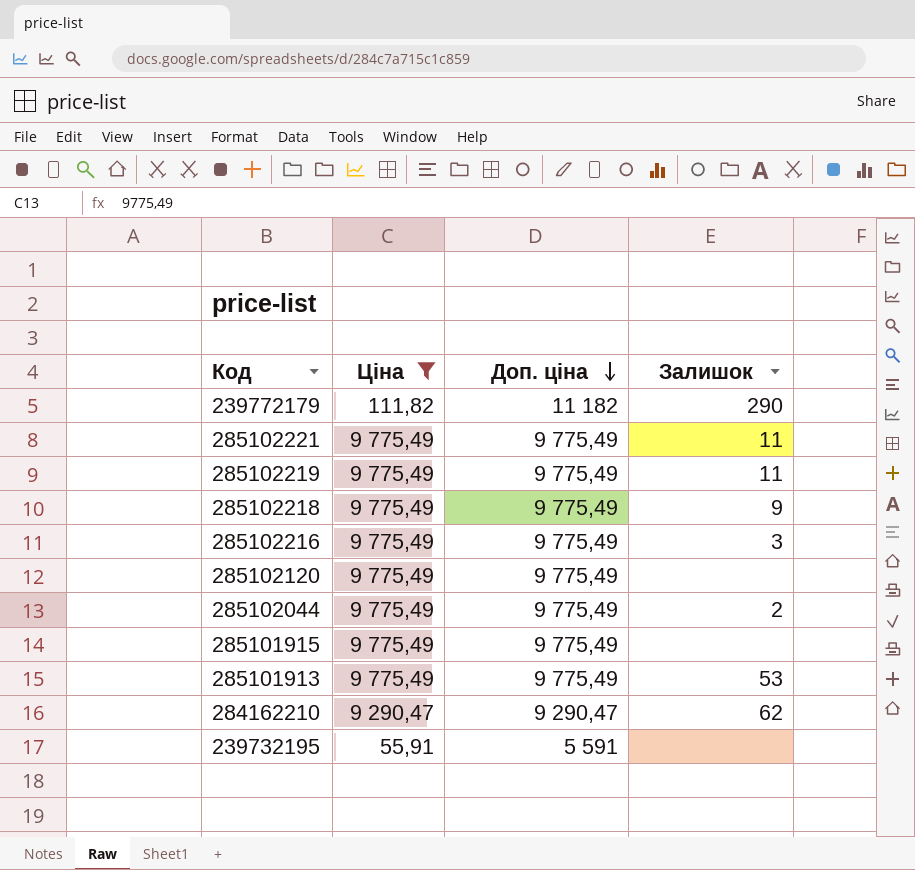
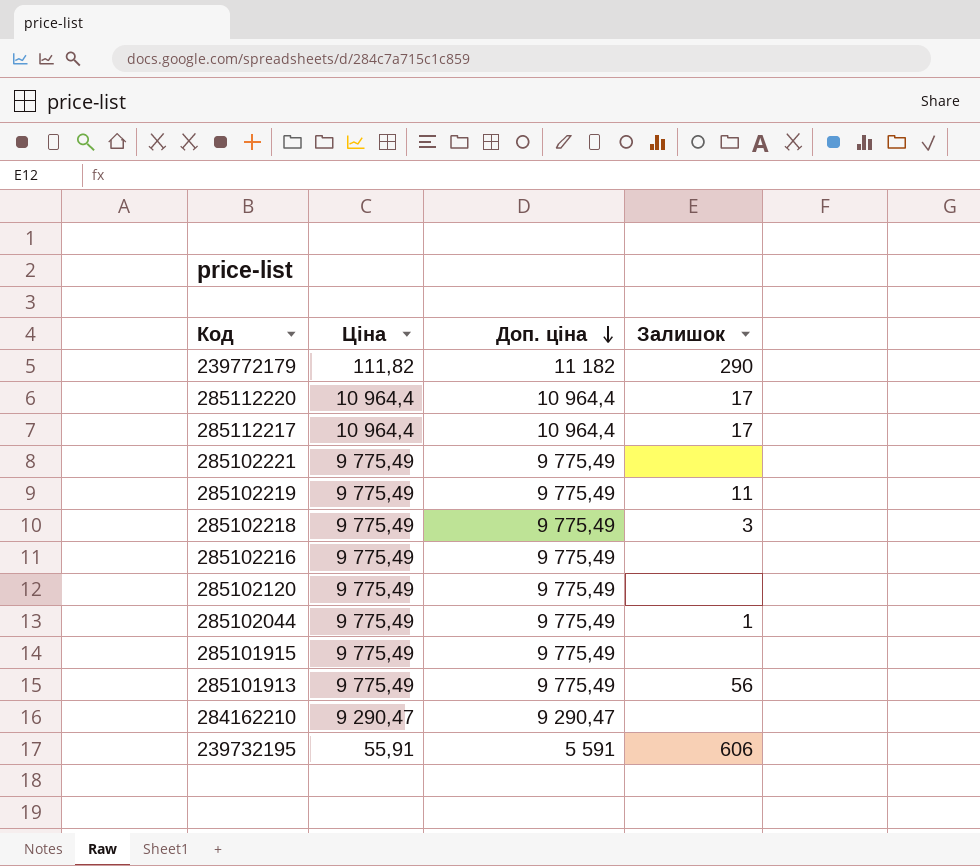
filter: Ціна != 10 964,4 -> none
285102221 | Залишок: 11 -> none
285102218 | Залишок: 9 -> 3
285102216 | Залишок: 3 -> none
285102044 | Залишок: 2 -> 1
285101913 | Залишок: 53 -> 56
284162210 | Залишок: 62 -> none
239732195 | Залишок: none -> 606

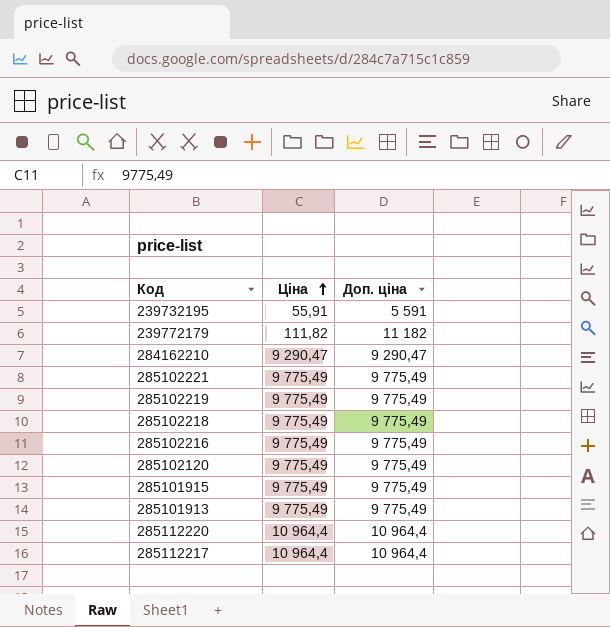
row order: Доп. ціна descending -> Ціна ascending
column Залишок | position: 4 -> none
row 285102044: 9 775,49 | 9 775,49 | 1 -> none

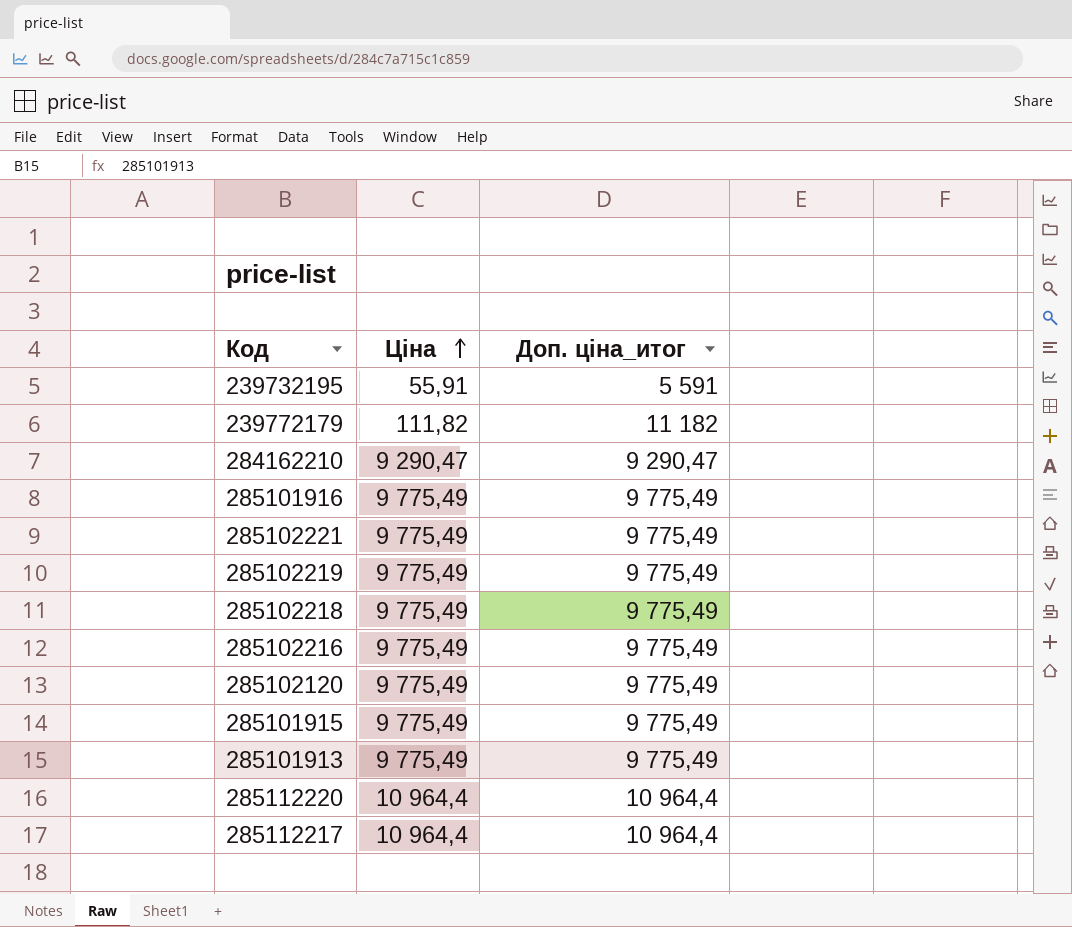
column name: Доп. ціна -> Доп. ціна_итог
row 285101916: none -> 9 775,49 | 9 775,49

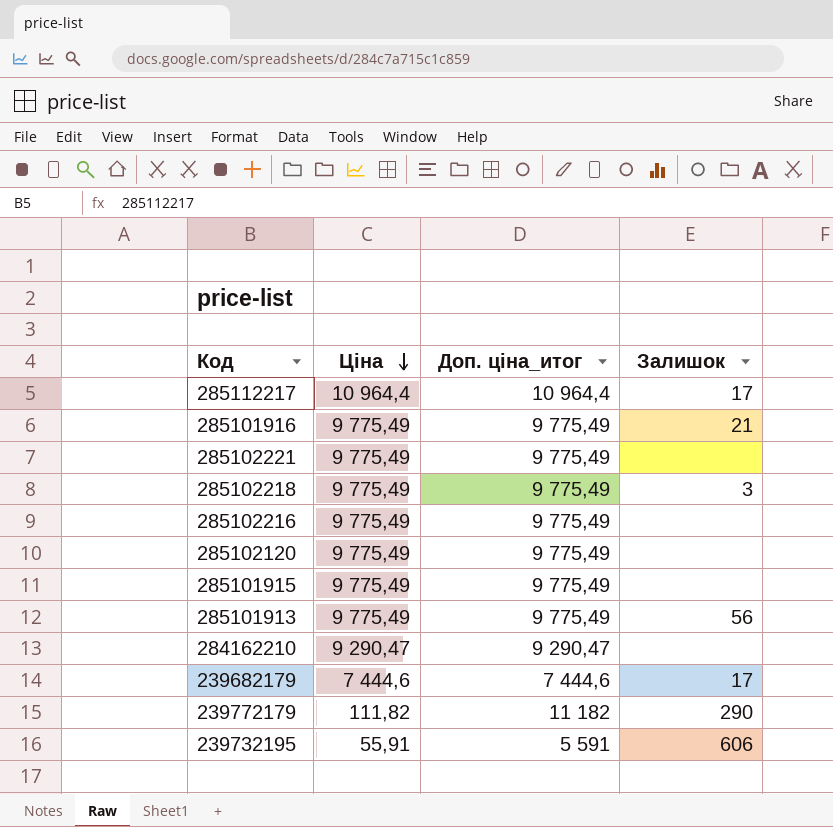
row order: Ціна ascending -> Ціна descending
column Залишок | position: none -> 4
row 285102219: 9 775,49 | 9 775,49 -> none
row 285112220: 10 964,4 | 10 964,4 -> none
row 239682179: none -> 7 444,6 | 7 444,6 | 17

